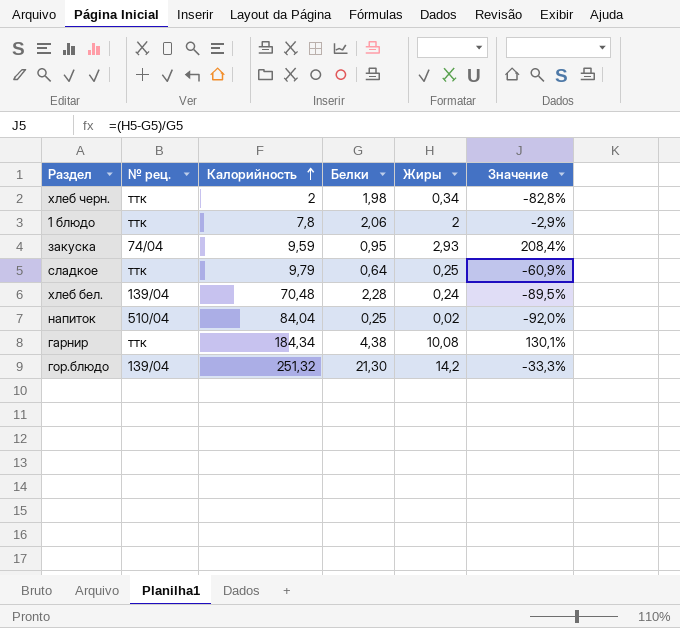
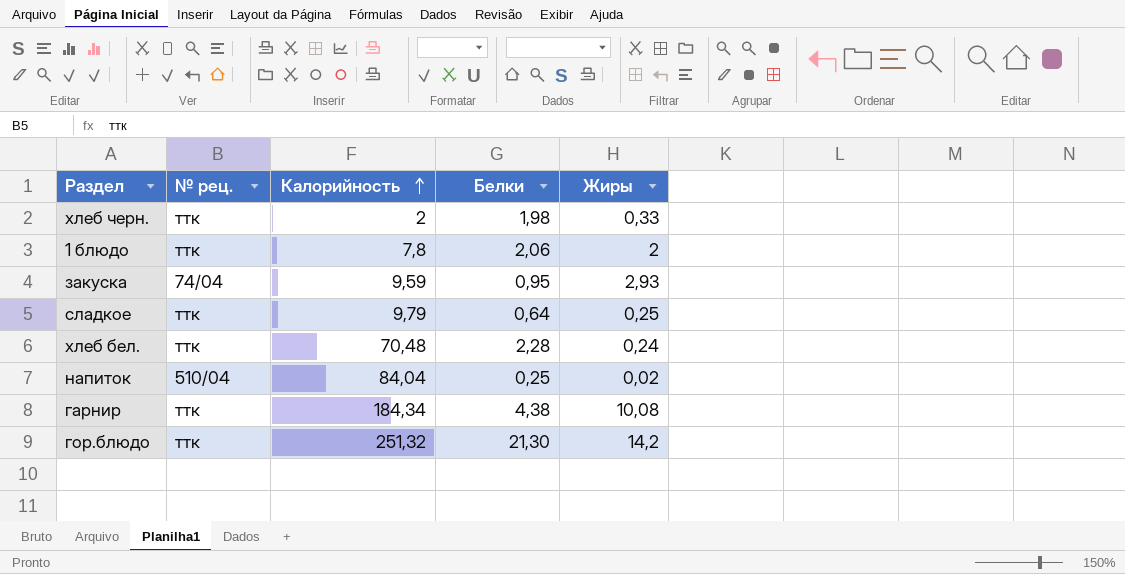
column Значение | formula: ([Жиры] - [Белки]) / [Белки] -> none
хлеб черн. | Жиры: 0,34 -> 0,33
хлеб бел. | № рец.: 139/04 -> ттк
гор.блюдо | № рец.: 139/04 -> ттк

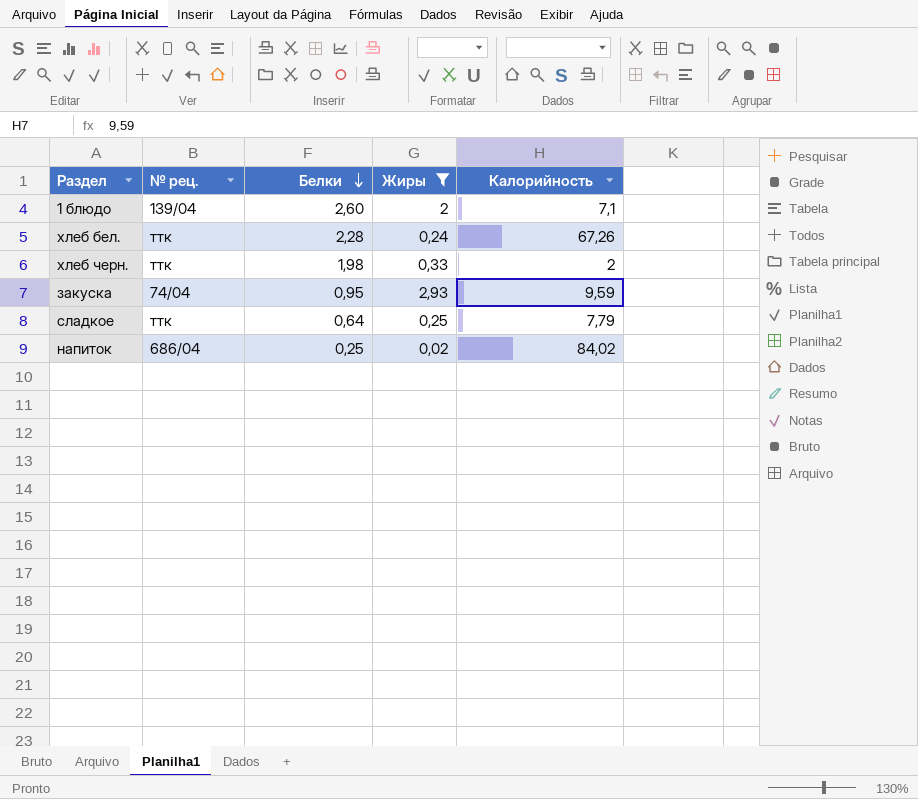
filter: none -> Жиры <= 2,93
row order: Калорийность ascending -> Белки descending
column Калорийность | position: 3 -> 5
1 блюдо | № рец.: ттк -> 139/04
1 блюдо | Белки: 2,06 -> 2,60
1 блюдо | Калорийность: 7,8 -> 7,1
хлеб бел. | Калорийность: 70,48 -> 67,26
сладкое | Калорийность: 9,79 -> 7,79
напиток | № рец.: 510/04 -> 686/04
напиток | Калорийность: 84,04 -> 84,02

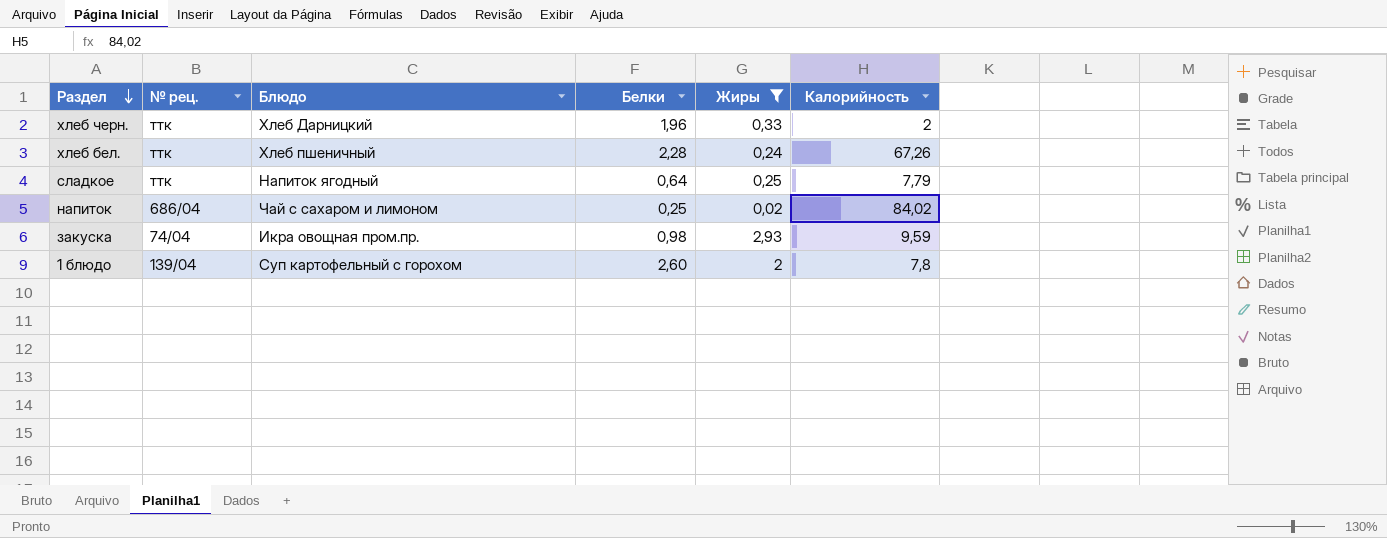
row order: Белки descending -> Раздел descending
column Блюдо | position: none -> 3
хлеб черн. | Белки: 1,98 -> 1,96
закуска | Белки: 0,95 -> 0,98
1 блюдо | Калорийность: 7,1 -> 7,8

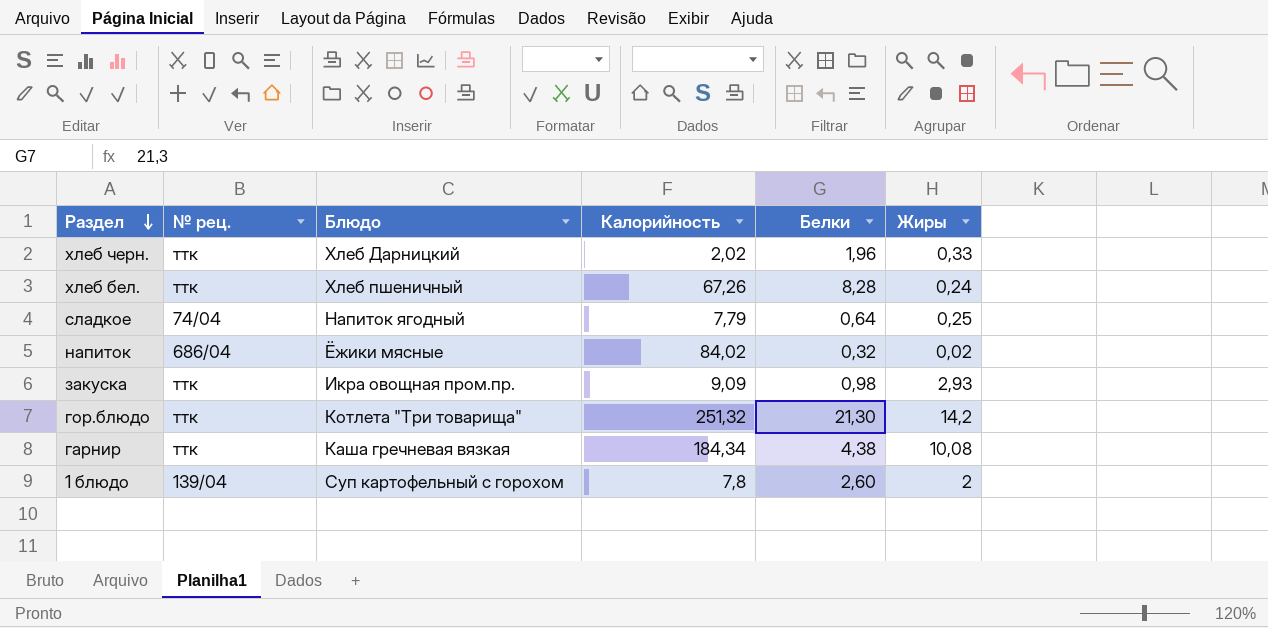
filter: Жиры <= 2,93 -> none
column Калорийность | position: 6 -> 4
хлеб черн. | Калорийность: 2 -> 2,02
хлеб бел. | Белки: 2,28 -> 8,28
сладкое | № рец.: ттк -> 74/04
напиток | Блюдо: Чай с сахаром и лимоном -> Ёжики мясные
напиток | Белки: 0,25 -> 0,32
закуска | № рец.: 74/04 -> ттк
закуска | Калорийность: 9,59 -> 9,09

